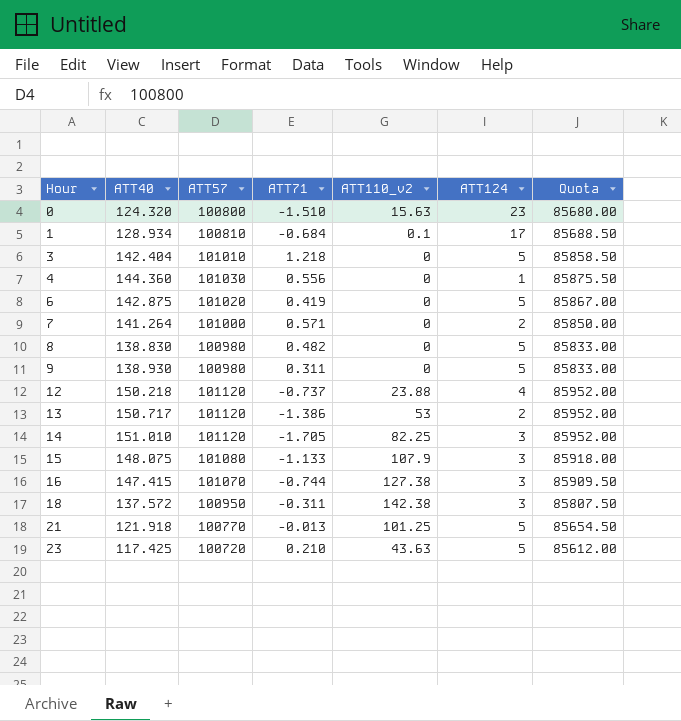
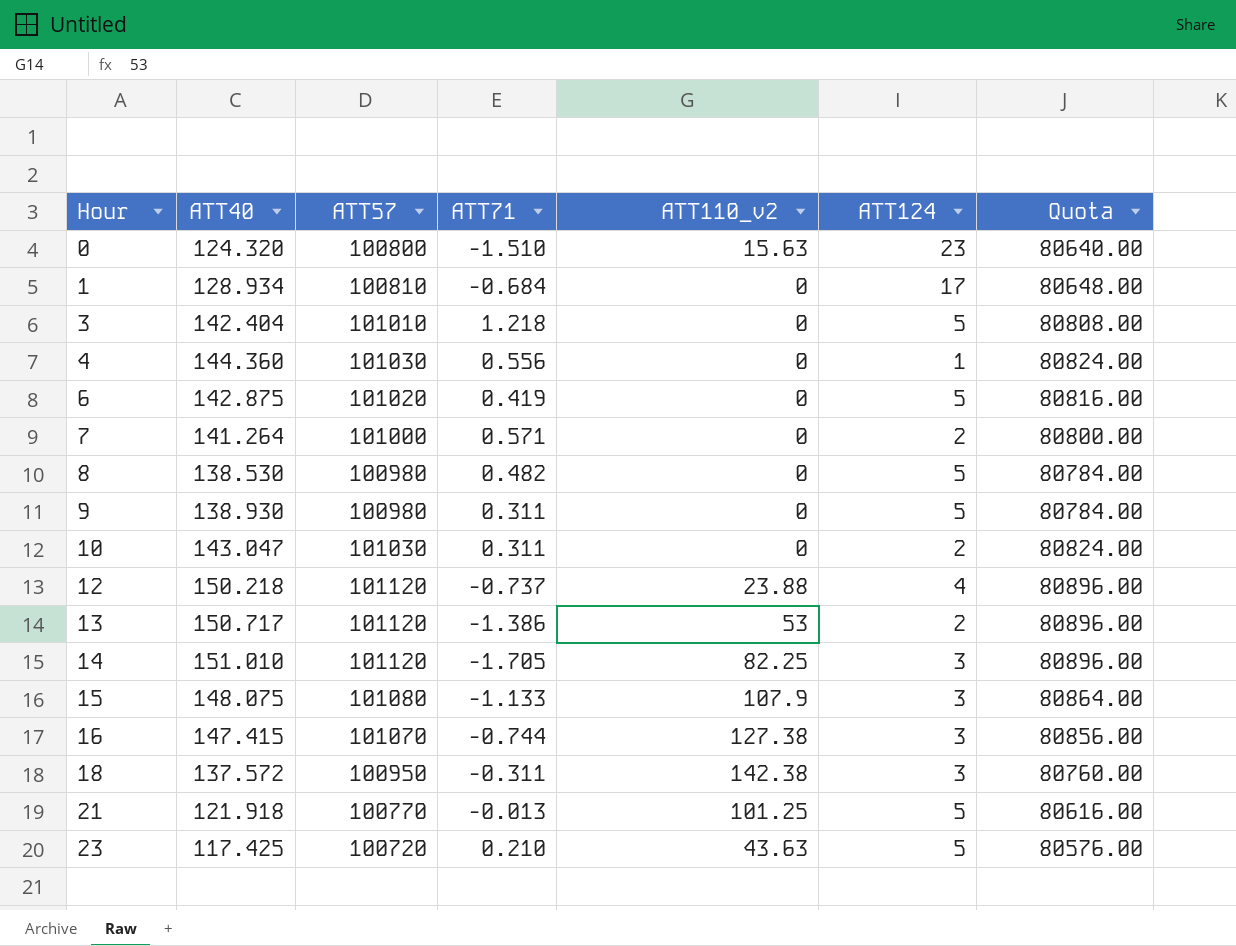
column Quota | formula: [ATT57] * 0.85 -> [ATT57] * 0.8
1 | ATT110_v2: 0.1 -> 0
8 | ATT40: 138.830 -> 138.530
row 10: none -> 143.047 | 101030 | 0.311 | 0 | 2 | 80824.00

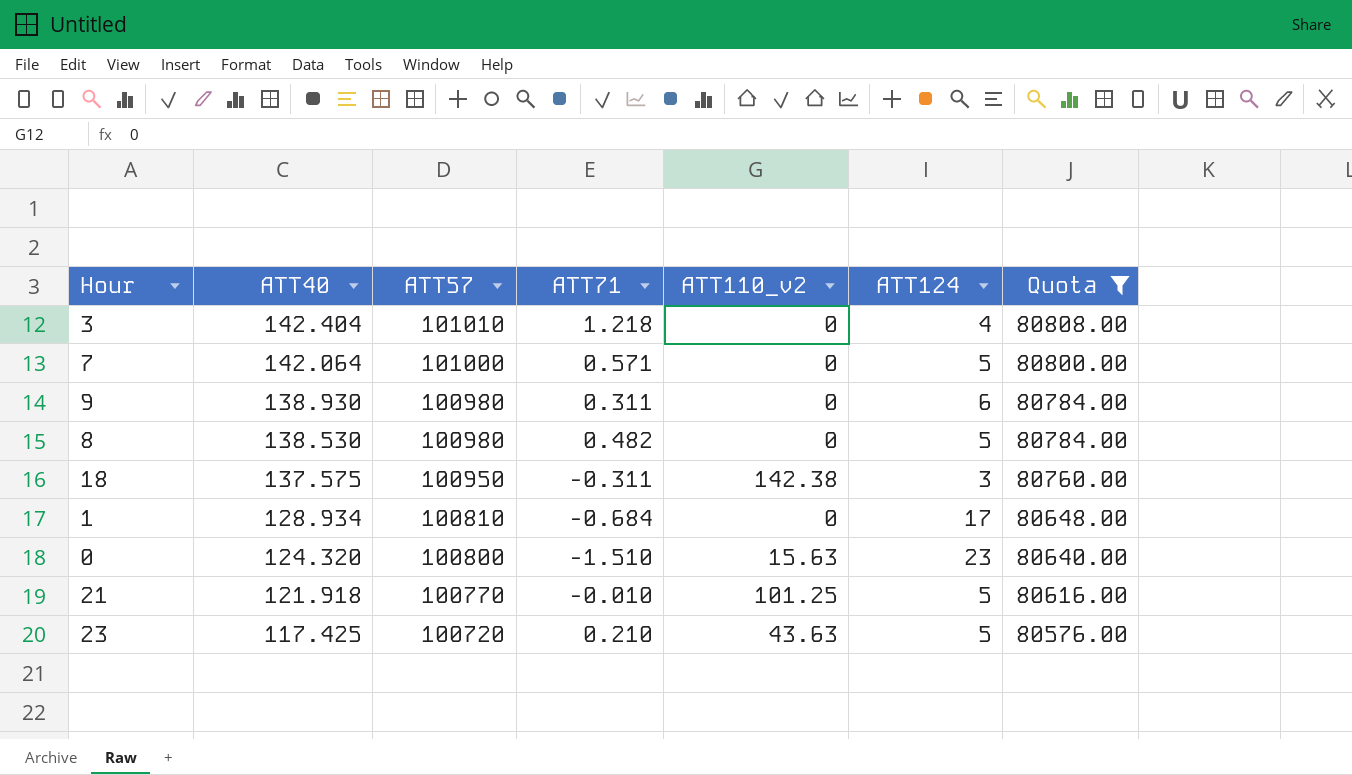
filter: none -> Quota <= 80808.00
row order: Hour ascending -> ATT40 descending
3 | ATT124: 5 -> 4
7 | ATT40: 141.264 -> 142.064
7 | ATT124: 2 -> 5
9 | ATT124: 5 -> 6
18 | ATT40: 137.572 -> 137.575
21 | ATT71: -0.013 -> -0.010

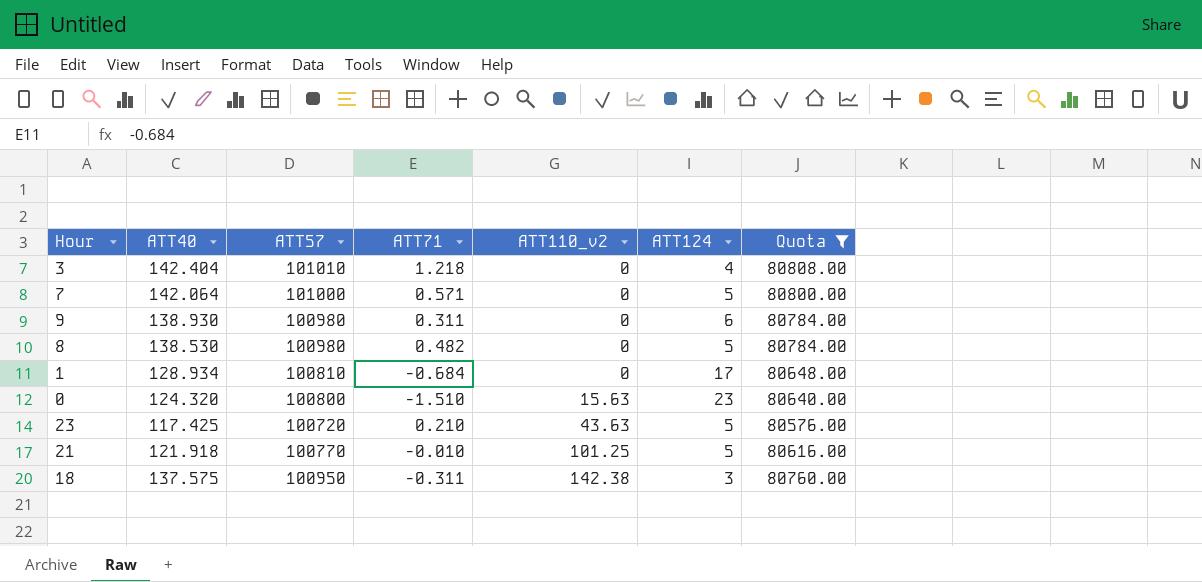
row order: ATT40 descending -> ATT110_v2 ascending

